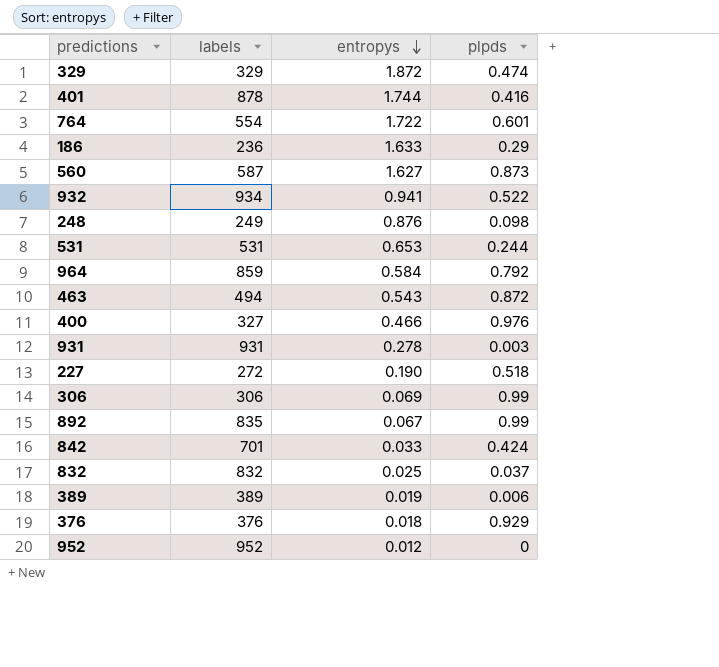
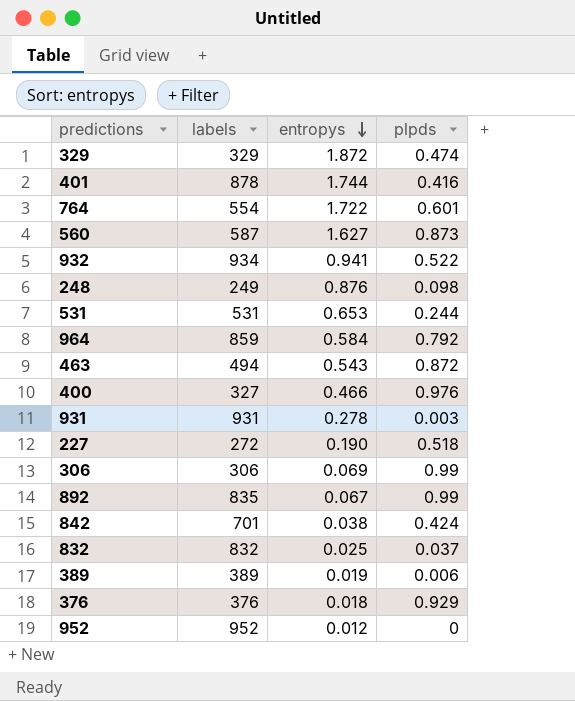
row 186: 236 | 1.633 | 0.29 -> none
842 | entropys: 0.033 -> 0.038

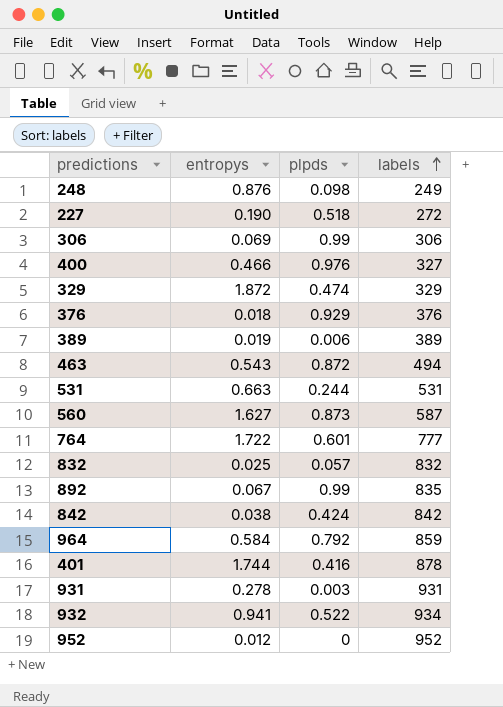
row order: entropys descending -> labels ascending
column labels | position: 2 -> 4
531 | entropys: 0.653 -> 0.663
764 | labels: 554 -> 777
832 | plpds: 0.037 -> 0.057
842 | labels: 701 -> 842

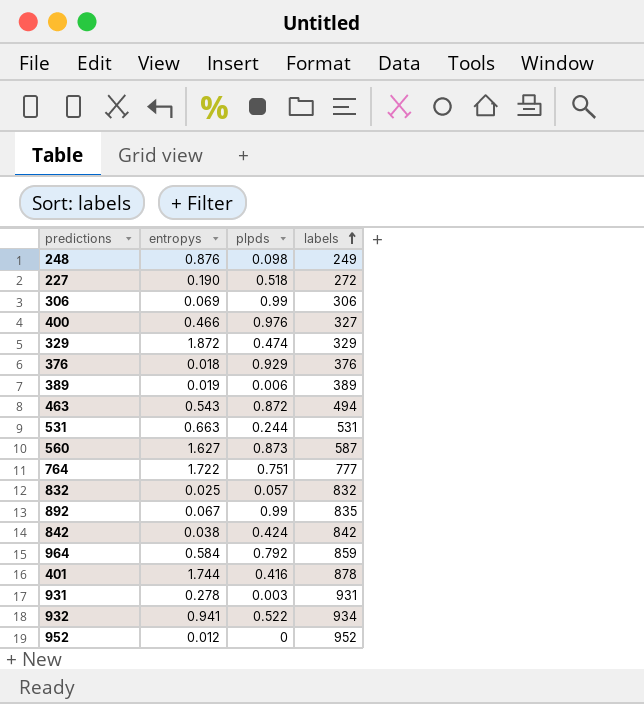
764 | plpds: 0.601 -> 0.751

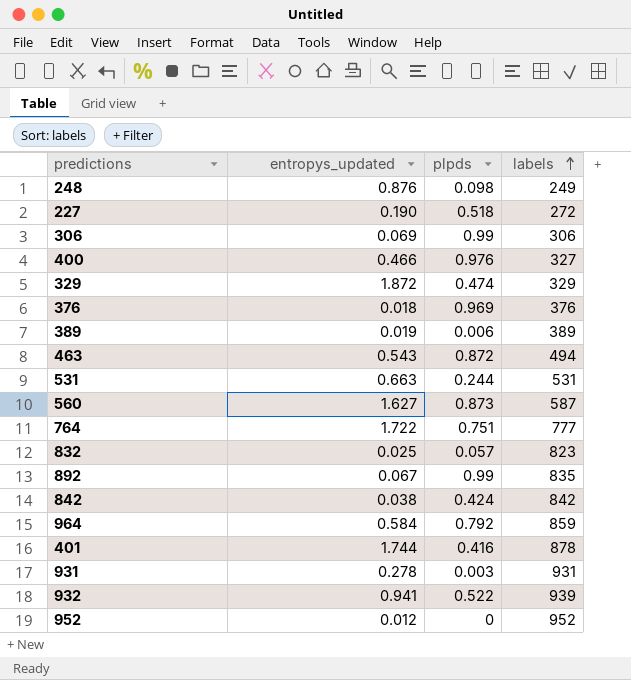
column name: entropys -> entropys_updated
376 | plpds: 0.929 -> 0.969
832 | labels: 832 -> 823
932 | labels: 934 -> 939

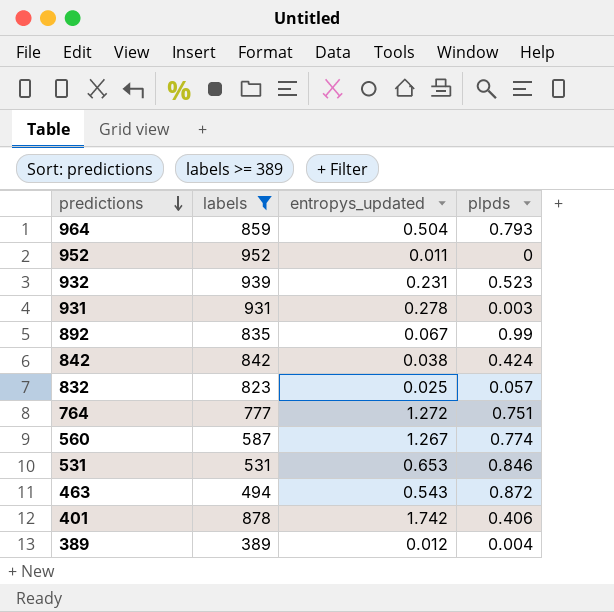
filter: none -> labels >= 389
row order: labels ascending -> predictions descending
column labels | position: 4 -> 2
964 | entropys_updated: 0.584 -> 0.504
964 | plpds: 0.792 -> 0.793
952 | entropys_updated: 0.012 -> 0.011
932 | entropys_updated: 0.941 -> 0.231
932 | plpds: 0.522 -> 0.523
764 | entropys_updated: 1.722 -> 1.272
560 | entropys_updated: 1.627 -> 1.267
560 | plpds: 0.873 -> 0.774
531 | entropys_updated: 0.663 -> 0.653
531 | plpds: 0.244 -> 0.846
401 | entropys_updated: 1.744 -> 1.742
401 | plpds: 0.416 -> 0.406
389 | entropys_updated: 0.019 -> 0.012
389 | plpds: 0.006 -> 0.004

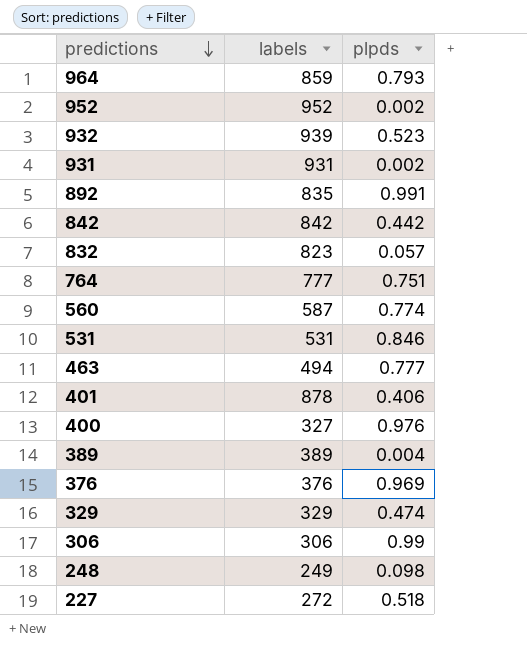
filter: labels >= 389 -> none
column entropys_updated | position: 3 -> none
952 | plpds: 0 -> 0.002
931 | plpds: 0.003 -> 0.002
892 | plpds: 0.99 -> 0.991
842 | plpds: 0.424 -> 0.442
463 | plpds: 0.872 -> 0.777

